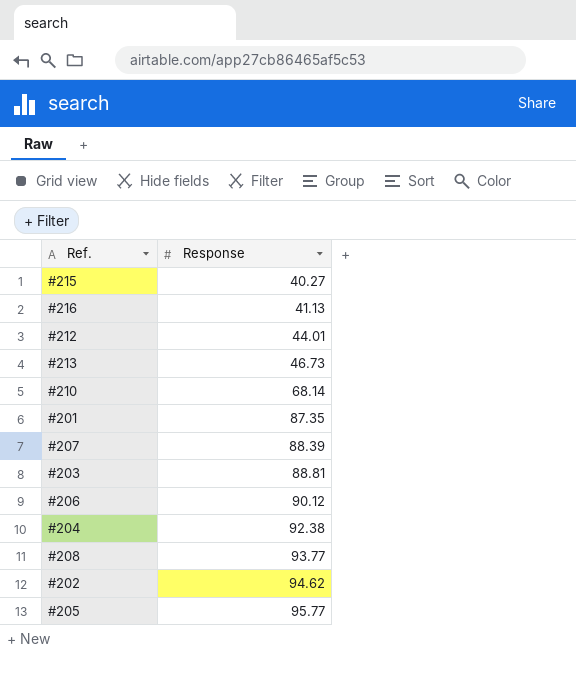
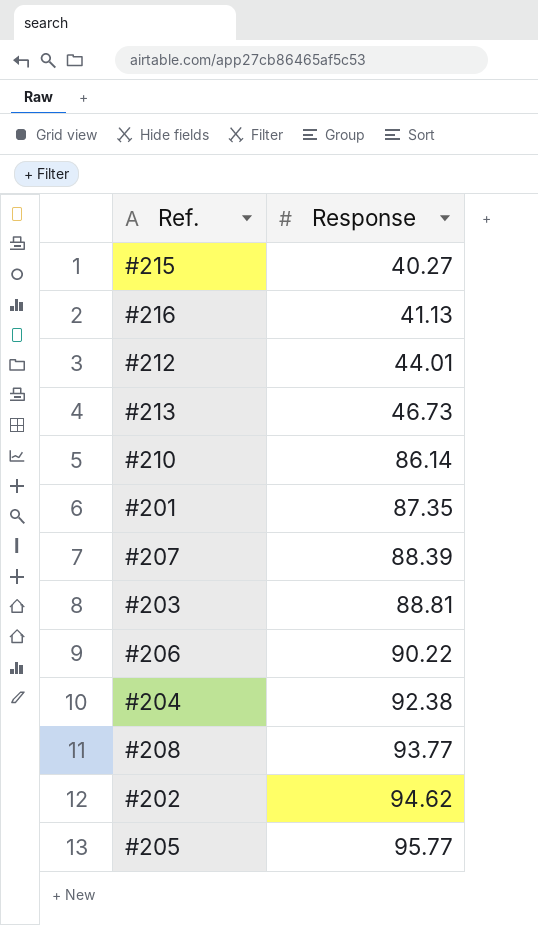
#210 | Response: 68.14 -> 86.14
#206 | Response: 90.12 -> 90.22

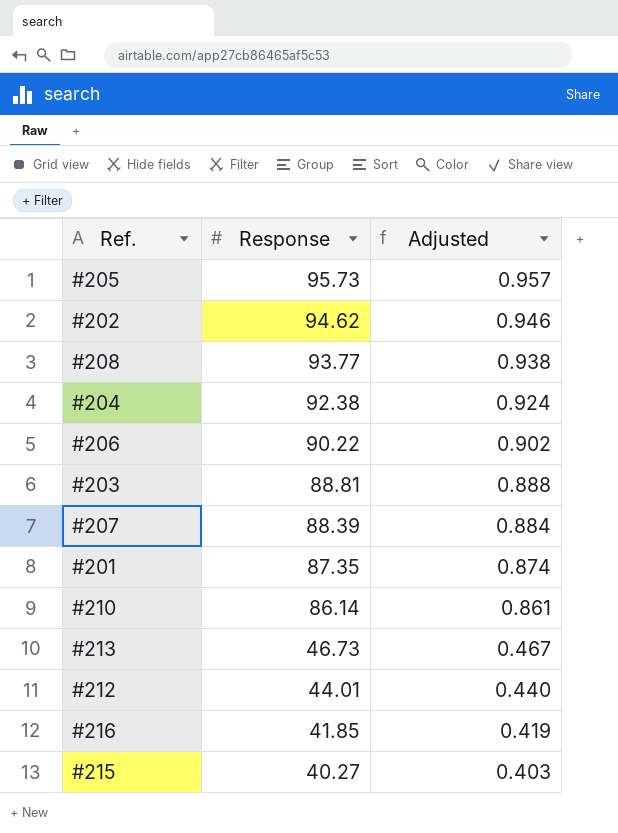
row order: Response ascending -> Response descending
column Adjusted | formula: none -> [Response] * 0.01
#205 | Response: 95.77 -> 95.73
#216 | Response: 41.13 -> 41.85

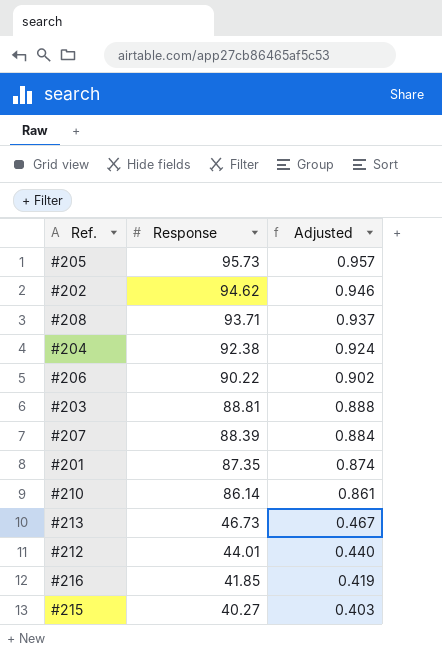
#208 | Response: 93.77 -> 93.71
#208 | Adjusted: 0.938 -> 0.937

